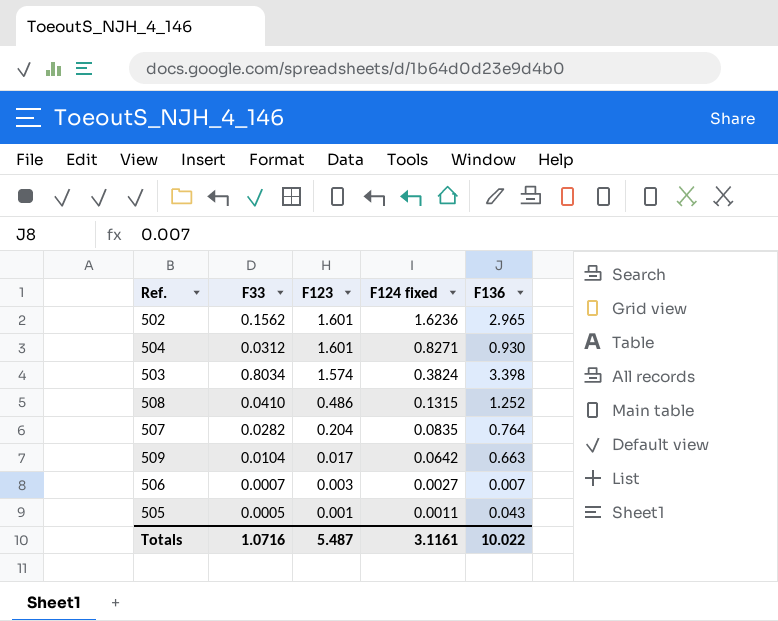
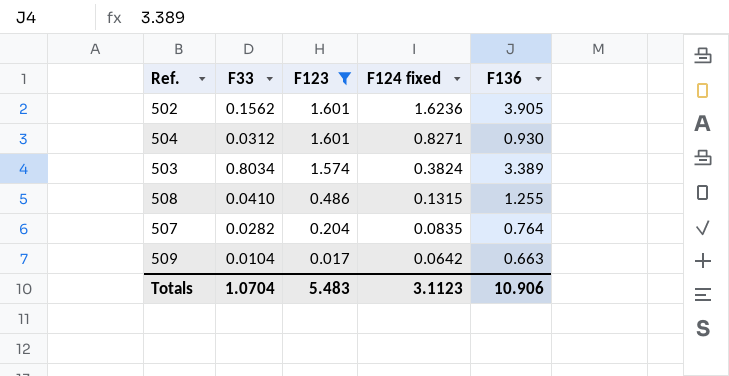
filter: none -> F123 >= 0.017
502 | F136: 2.965 -> 3.905
503 | F136: 3.398 -> 3.389
508 | F136: 1.252 -> 1.255
Totals | F33: 1.0716 -> 1.0704
Totals | F123: 5.487 -> 5.483
Totals | F124 fixed: 3.1161 -> 3.1123
Totals | F136: 10.022 -> 10.906

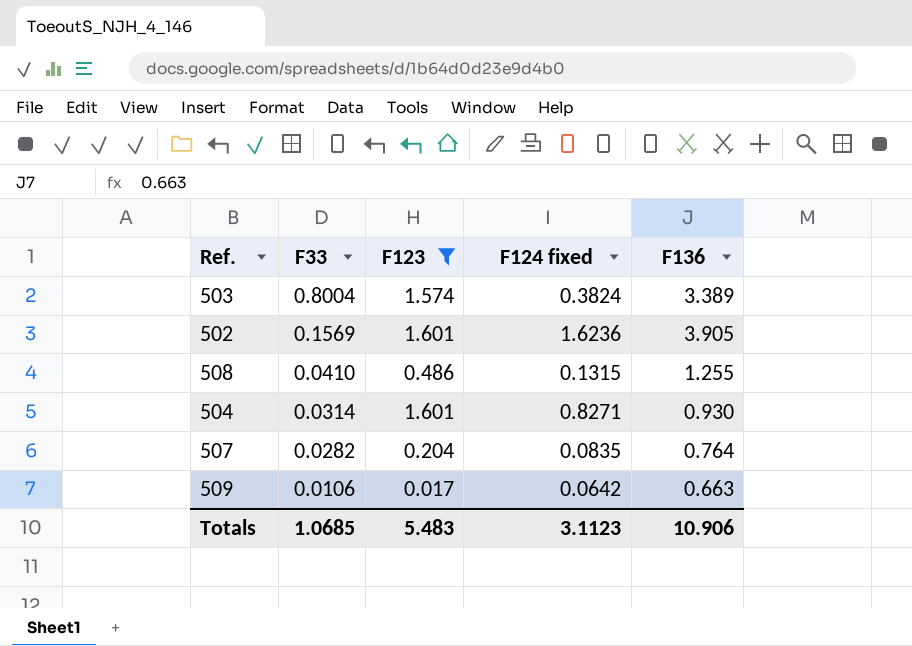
row order: F123 descending -> F33 descending
503 | F33: 0.8034 -> 0.8004
502 | F33: 0.1562 -> 0.1569
504 | F33: 0.0312 -> 0.0314
509 | F33: 0.0104 -> 0.0106
Totals | F33: 1.0704 -> 1.0685

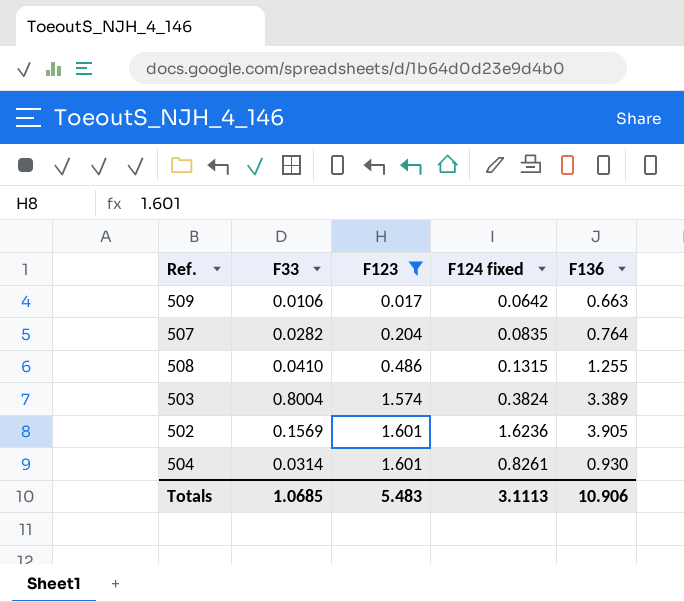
row order: F33 descending -> F123 ascending
504 | F124 fixed: 0.8271 -> 0.8261
Totals | F124 fixed: 3.1123 -> 3.1113

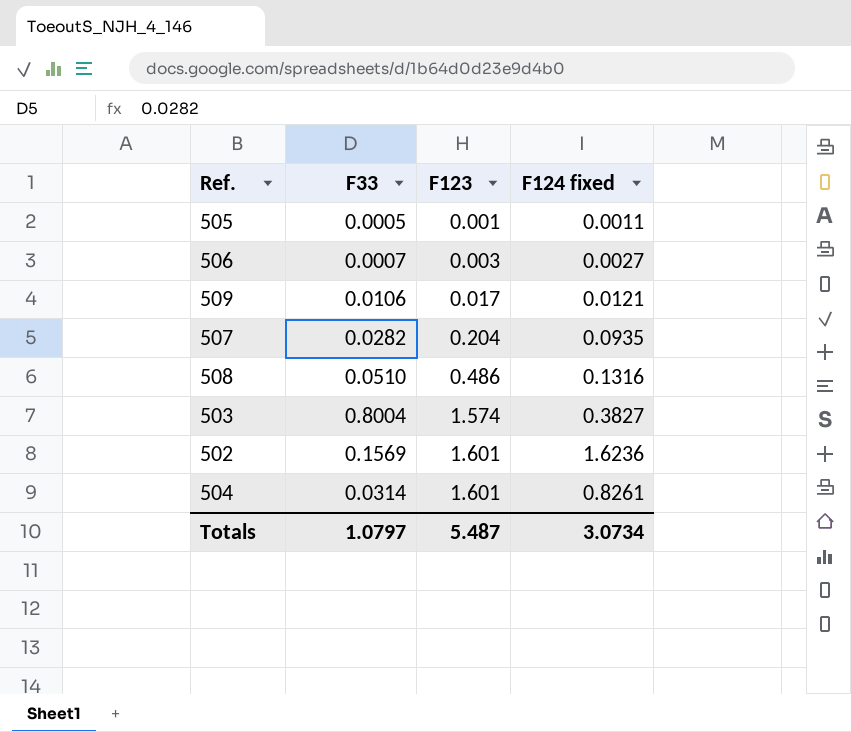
filter: F123 >= 0.017 -> none
column F136 | position: 5 -> none
509 | F124 fixed: 0.0642 -> 0.0121
507 | F124 fixed: 0.0835 -> 0.0935
508 | F33: 0.0410 -> 0.0510
508 | F124 fixed: 0.1315 -> 0.1316
503 | F124 fixed: 0.3824 -> 0.3827
Totals | F33: 1.0685 -> 1.0797
Totals | F123: 5.483 -> 5.487
Totals | F124 fixed: 3.1113 -> 3.0734

